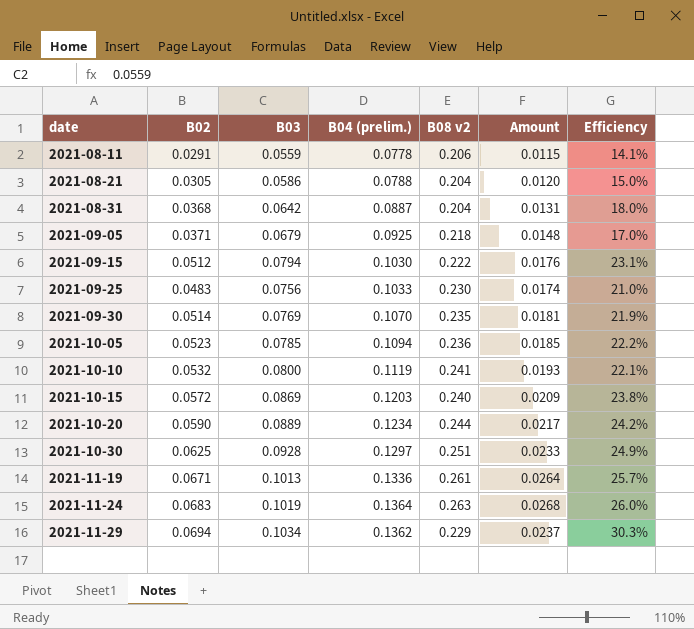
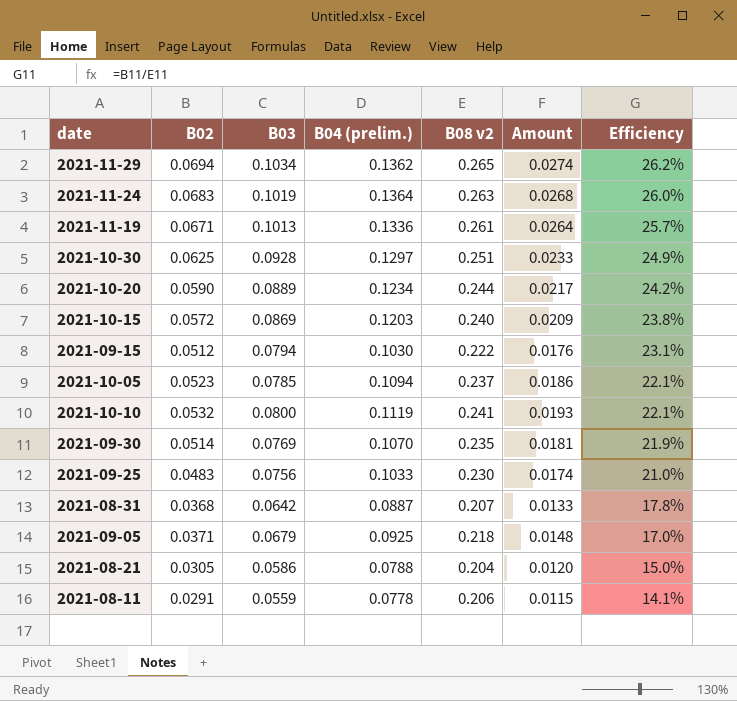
row order: date ascending -> Efficiency descending
2021-11-29 | B08 v2: 0.229 -> 0.265
2021-11-29 | Amount: 0.0237 -> 0.0274
2021-11-29 | Efficiency: 30.3% -> 26.2%
2021-10-05 | B08 v2: 0.236 -> 0.237
2021-10-05 | Amount: 0.0185 -> 0.0186
2021-10-05 | Efficiency: 22.2% -> 22.1%
2021-08-31 | B08 v2: 0.204 -> 0.207
2021-08-31 | Amount: 0.0131 -> 0.0133
2021-08-31 | Efficiency: 18.0% -> 17.8%

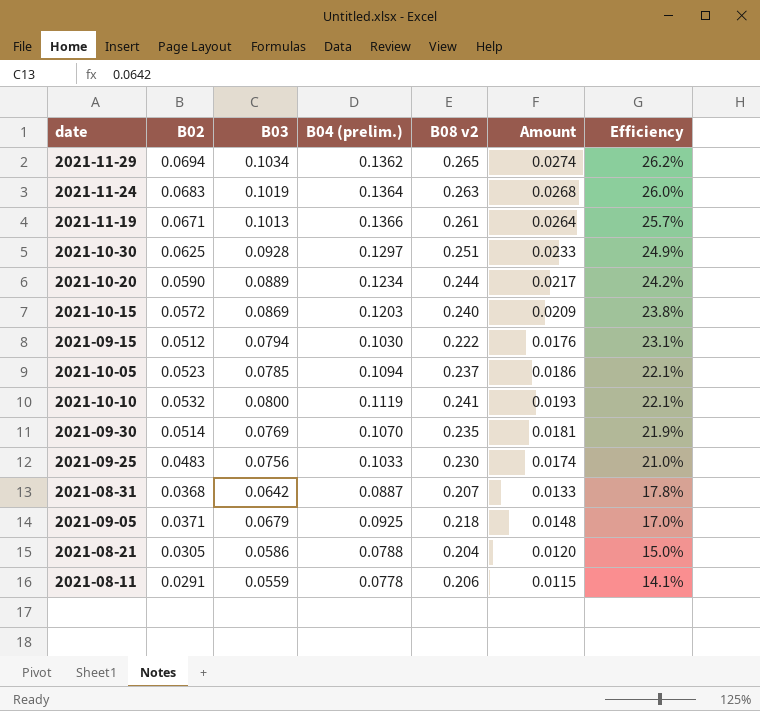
2021-11-19 | B04 (prelim.): 0.1336 -> 0.1366

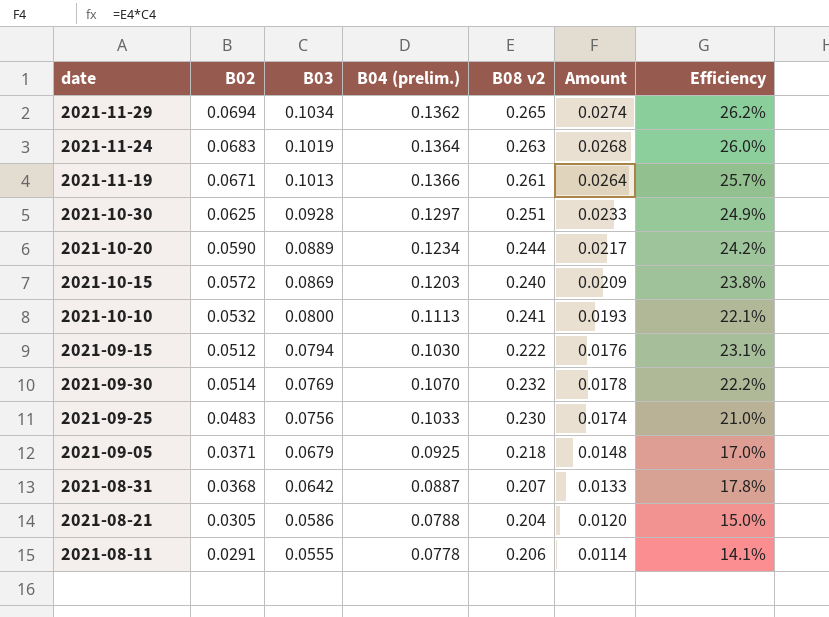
row order: Efficiency descending -> B03 descending
row 2021-10-05: 0.0523 | 0.0785 | 0.1094 | 0.237 | 0.0186 | 22.1% -> none
2021-10-10 | B04 (prelim.): 0.1119 -> 0.1113
2021-09-30 | B08 v2: 0.235 -> 0.232
2021-09-30 | Amount: 0.0181 -> 0.0178
2021-09-30 | Efficiency: 21.9% -> 22.2%
2021-08-11 | B03: 0.0559 -> 0.0555
2021-08-11 | Amount: 0.0115 -> 0.0114

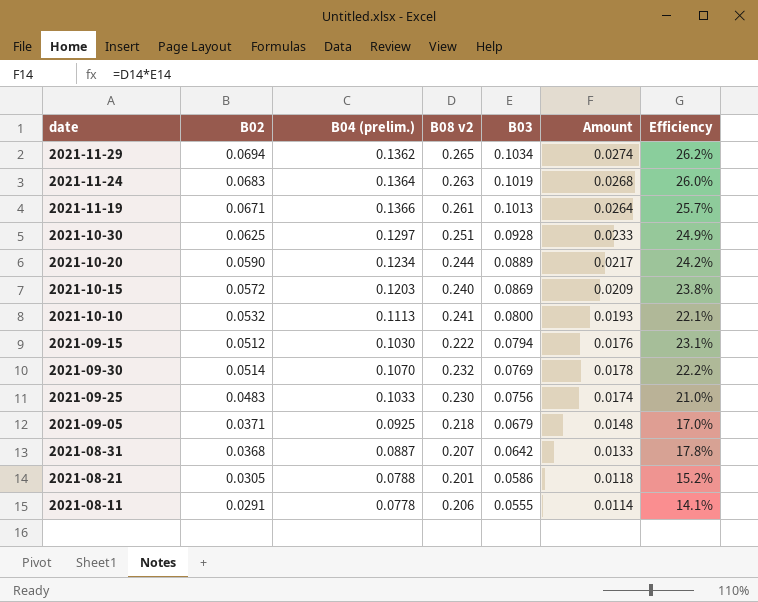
column B03 | position: 3 -> 5
2021-08-21 | B08 v2: 0.204 -> 0.201
2021-08-21 | Amount: 0.0120 -> 0.0118
2021-08-21 | Efficiency: 15.0% -> 15.2%

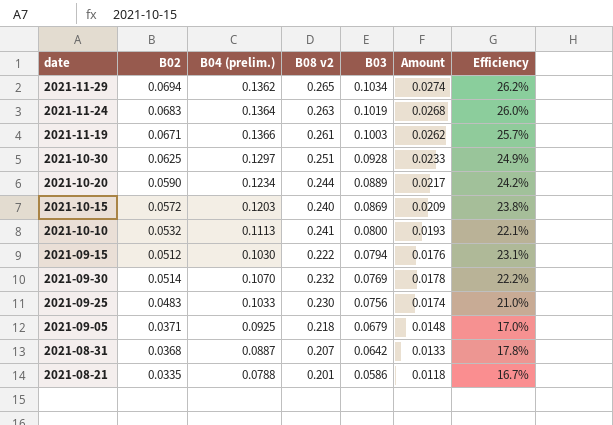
row 2021-08-11: 0.0291 | 0.0778 | 0.206 | 0.0555 | 0.0114 | 14.1% -> none
2021-11-19 | B03: 0.1013 -> 0.1003
2021-11-19 | Amount: 0.0264 -> 0.0262
2021-08-21 | B02: 0.0305 -> 0.0335
2021-08-21 | Efficiency: 15.2% -> 16.7%

